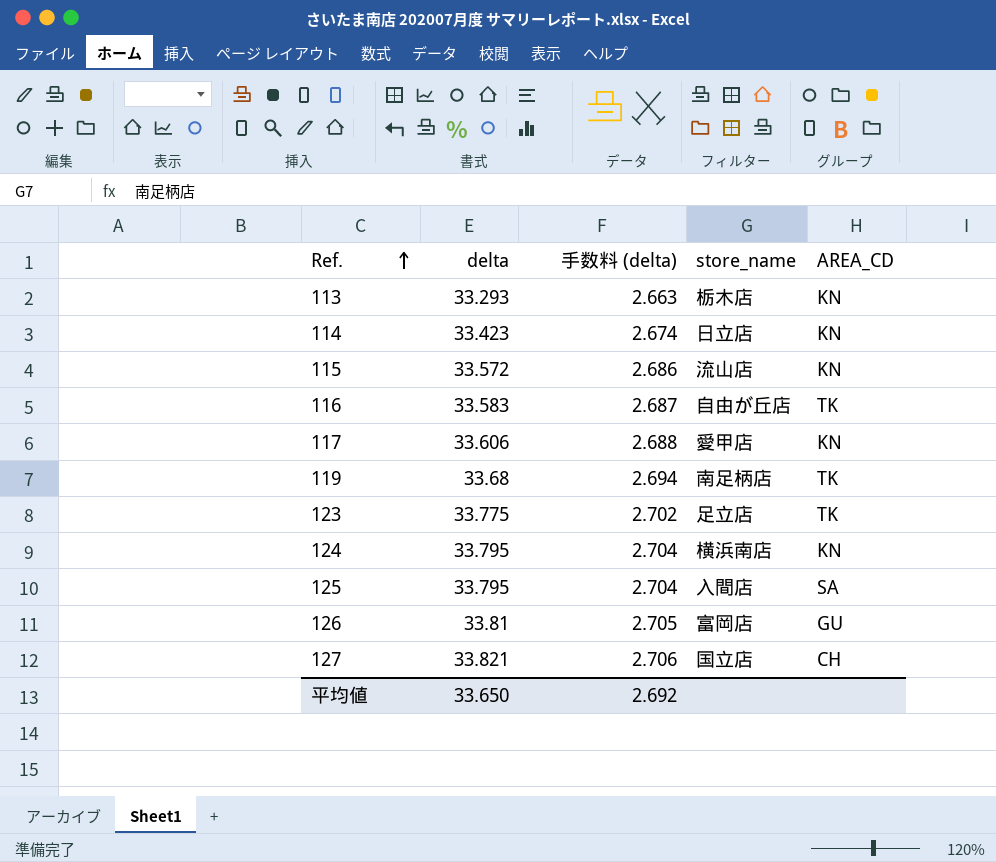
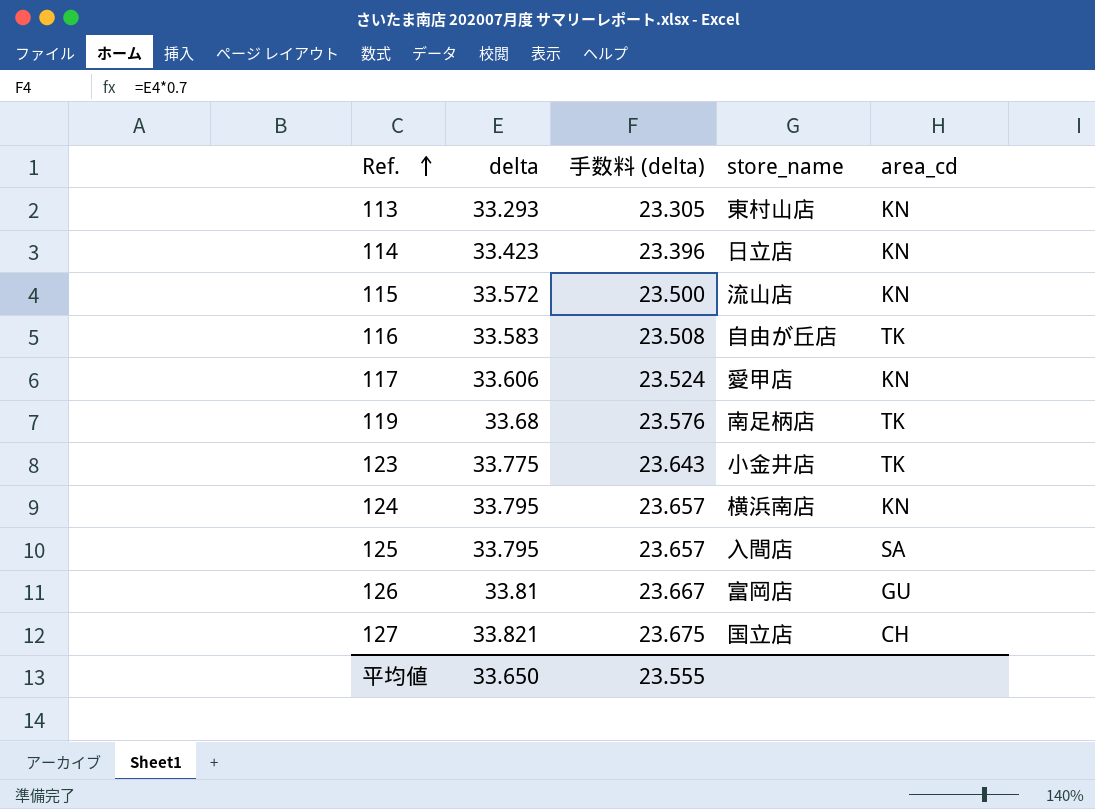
column 手数料 (delta) | formula: [delta] * 0.08 -> [delta] * 0.7
column name: AREA_CD -> area_cd
113 | store_name: 栃木店 -> 東村山店
123 | store_name: 足立店 -> 小金井店
平均値 | 手数料 (delta): 2.692 -> 23.555

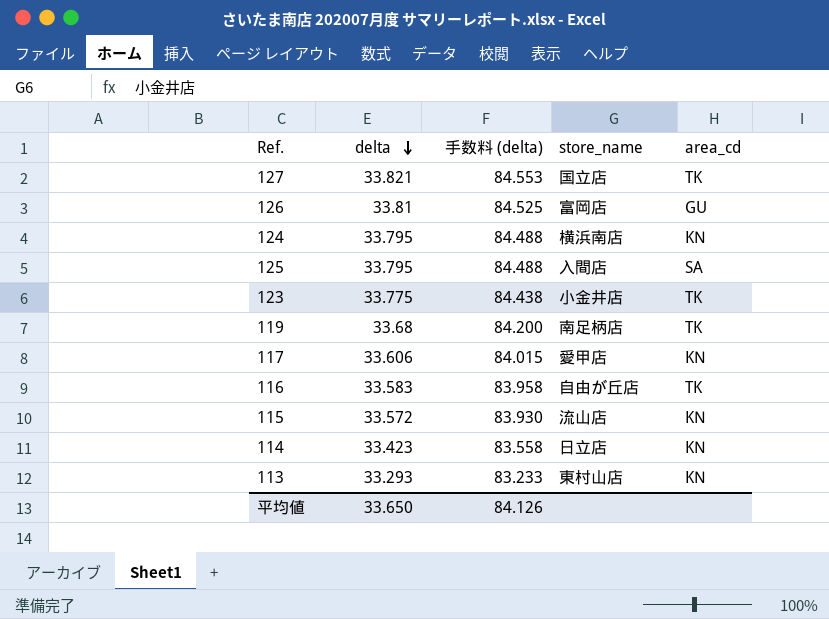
row order: Ref. ascending -> delta descending
column 手数料 (delta) | formula: [delta] * 0.7 -> [delta] * 2.5
127 | area_cd: CH -> TK
平均値 | 手数料 (delta): 23.555 -> 84.126

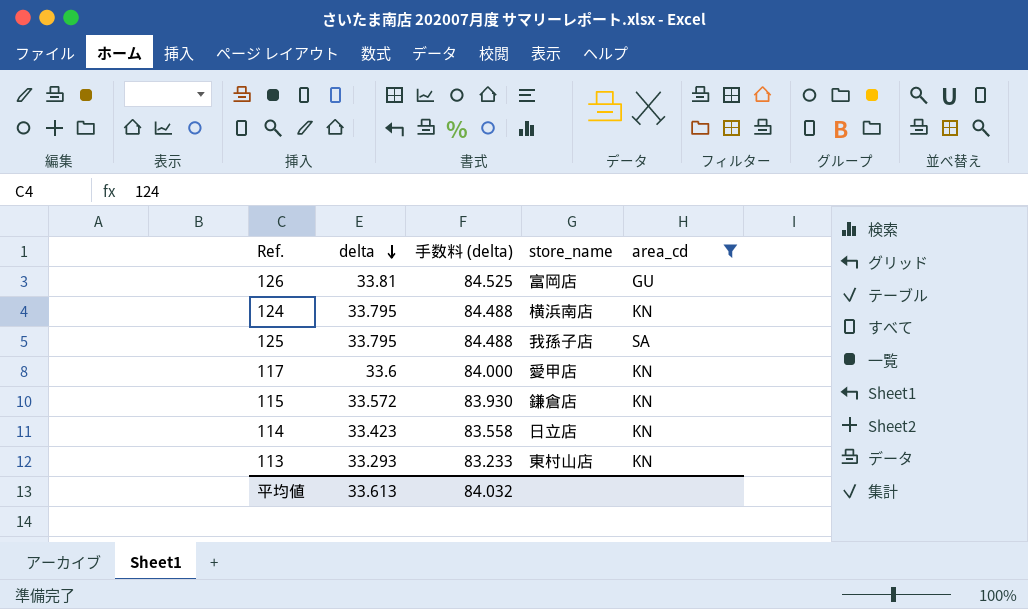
filter: none -> area_cd != TK
125 | store_name: 入間店 -> 我孫子店
117 | delta: 33.606 -> 33.6
117 | 手数料 (delta): 84.015 -> 84.000
115 | store_name: 流山店 -> 鎌倉店
平均値 | delta: 33.650 -> 33.613
平均値 | 手数料 (delta): 84.126 -> 84.032

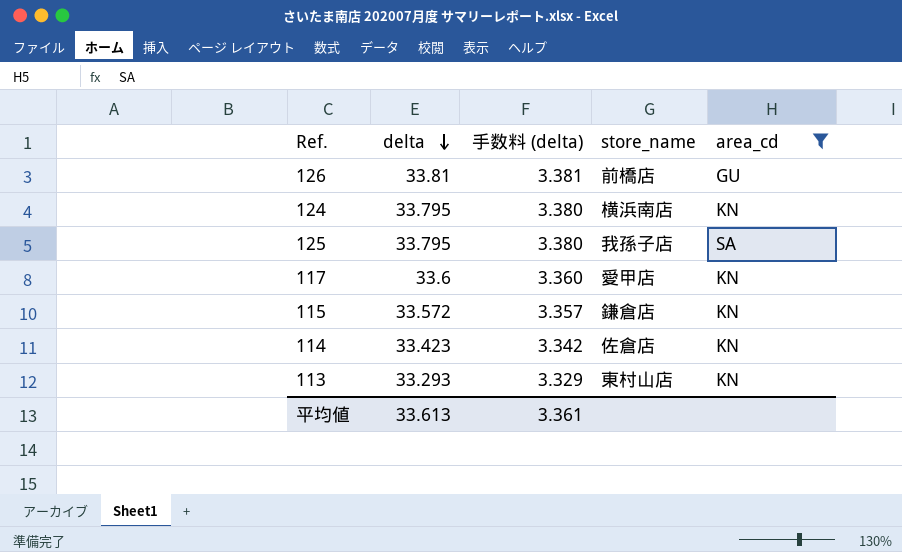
column 手数料 (delta) | formula: [delta] * 2.5 -> [delta] * 0.1
126 | store_name: 富岡店 -> 前橋店
114 | store_name: 日立店 -> 佐倉店
平均値 | 手数料 (delta): 84.032 -> 3.361

